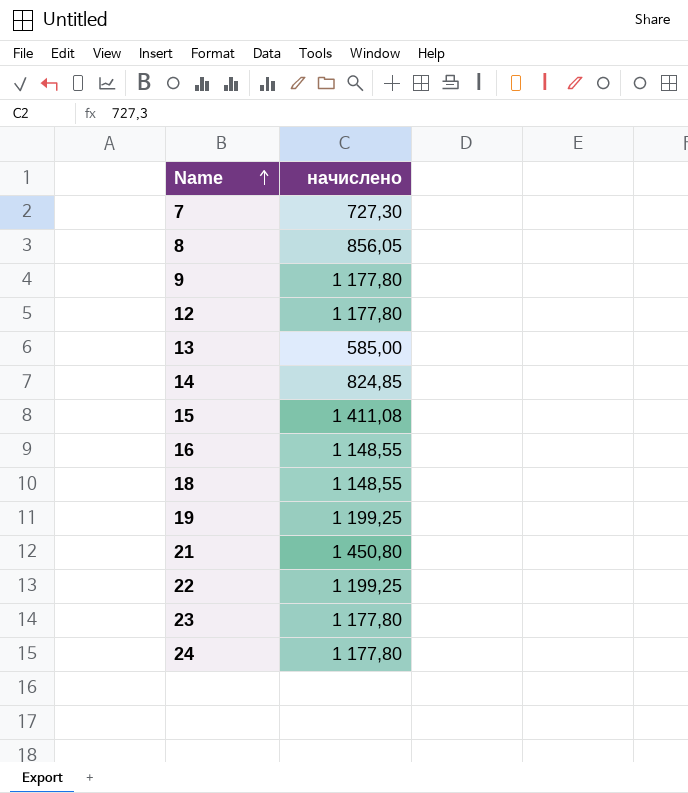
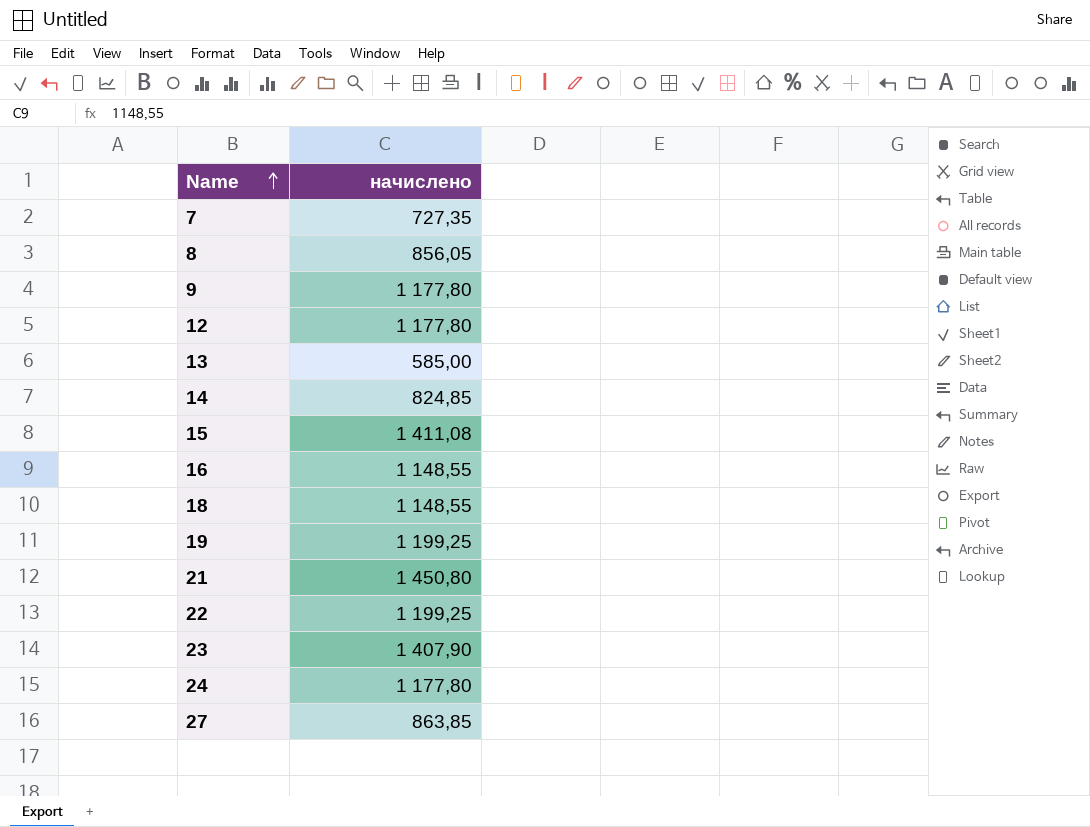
7 | начислено: 727,30 -> 727,35
23 | начислено: 1 177,80 -> 1 407,90
row 27: none -> 863,85

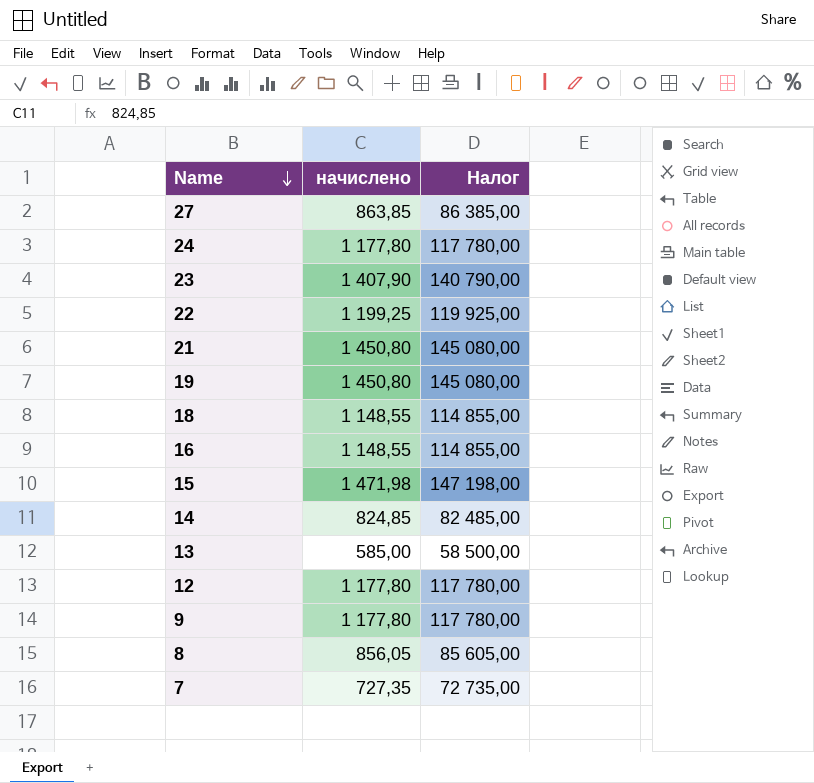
row order: Name ascending -> Name descending
column Налог | formula: none -> [начислено] * 100
19 | начислено: 1 199,25 -> 1 450,80
15 | начислено: 1 411,08 -> 1 471,98

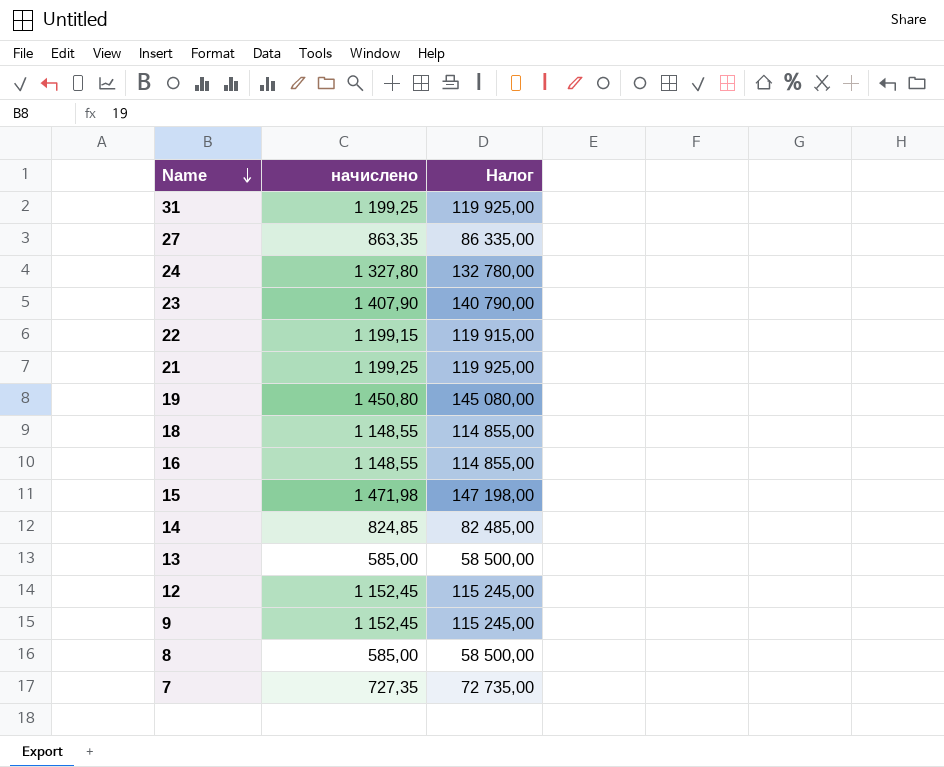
row 31: none -> 1 199,25 | 119 925,00
27 | начислено: 863,85 -> 863,35
27 | Налог: 86 385,00 -> 86 335,00
24 | начислено: 1 177,80 -> 1 327,80
24 | Налог: 117 780,00 -> 132 780,00
22 | начислено: 1 199,25 -> 1 199,15
22 | Налог: 119 925,00 -> 119 915,00
21 | начислено: 1 450,80 -> 1 199,25
21 | Налог: 145 080,00 -> 119 925,00
12 | начислено: 1 177,80 -> 1 152,45
12 | Налог: 117 780,00 -> 115 245,00
9 | начислено: 1 177,80 -> 1 152,45
9 | Налог: 117 780,00 -> 115 245,00
8 | начислено: 856,05 -> 585,00
8 | Налог: 85 605,00 -> 58 500,00

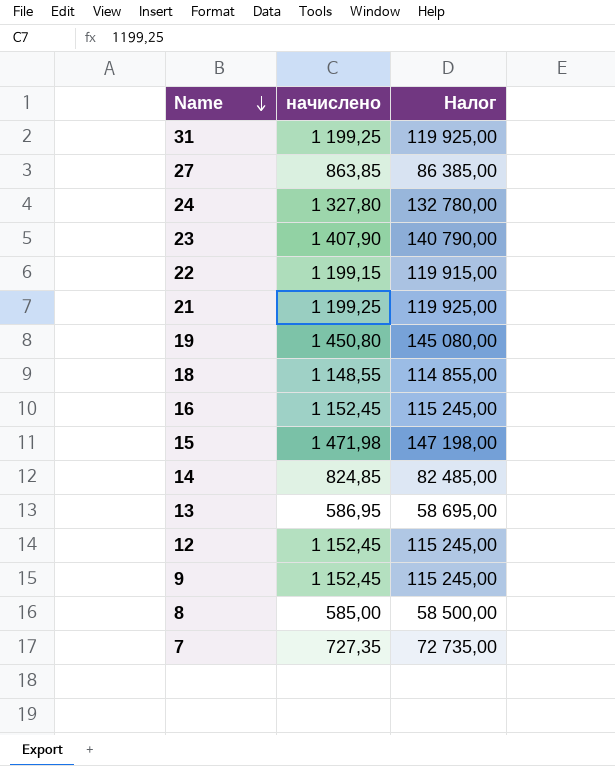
27 | начислено: 863,35 -> 863,85
27 | Налог: 86 335,00 -> 86 385,00
16 | начислено: 1 148,55 -> 1 152,45
16 | Налог: 114 855,00 -> 115 245,00
13 | начислено: 585,00 -> 586,95
13 | Налог: 58 500,00 -> 58 695,00

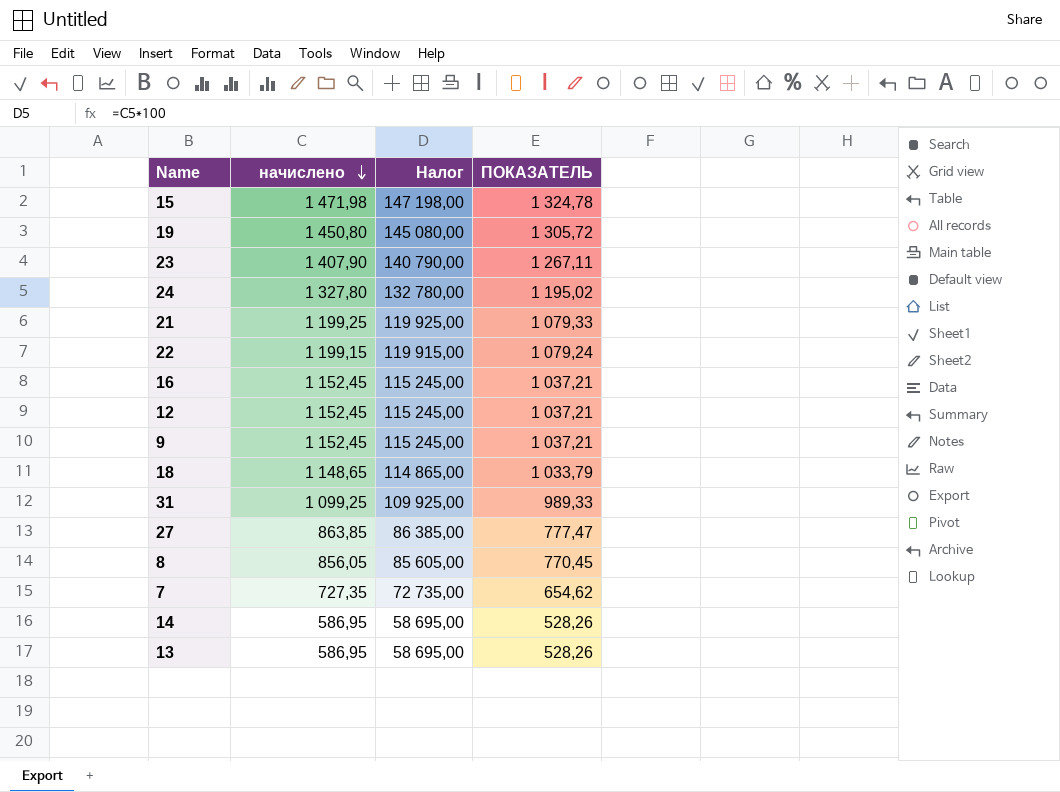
row order: Name descending -> начислено descending
column ПОКАЗАТЕЛЬ | formula: none -> [начислено] * 0,9
18 | начислено: 1 148,55 -> 1 148,65
18 | Налог: 114 855,00 -> 114 865,00
31 | начислено: 1 199,25 -> 1 099,25
31 | Налог: 119 925,00 -> 109 925,00
8 | начислено: 585,00 -> 856,05
8 | Налог: 58 500,00 -> 85 605,00
14 | начислено: 824,85 -> 586,95
14 | Налог: 82 485,00 -> 58 695,00

